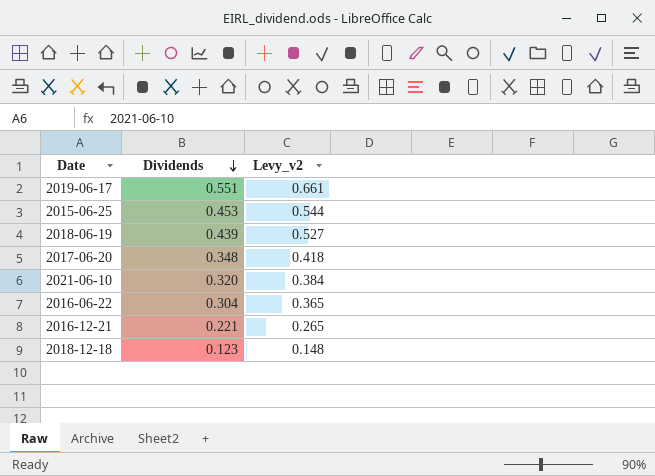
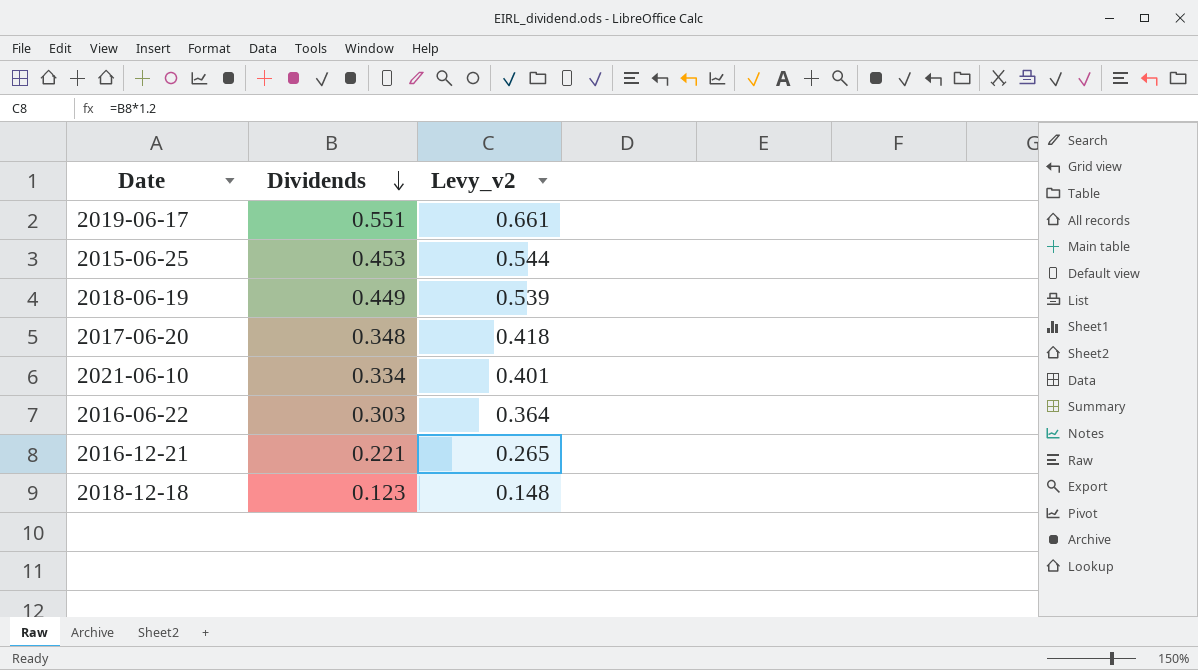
2018-06-19 | Dividends: 0.439 -> 0.449
2018-06-19 | Levy_v2: 0.527 -> 0.539
2021-06-10 | Dividends: 0.320 -> 0.334
2021-06-10 | Levy_v2: 0.384 -> 0.401
2016-06-22 | Dividends: 0.304 -> 0.303
2016-06-22 | Levy_v2: 0.365 -> 0.364

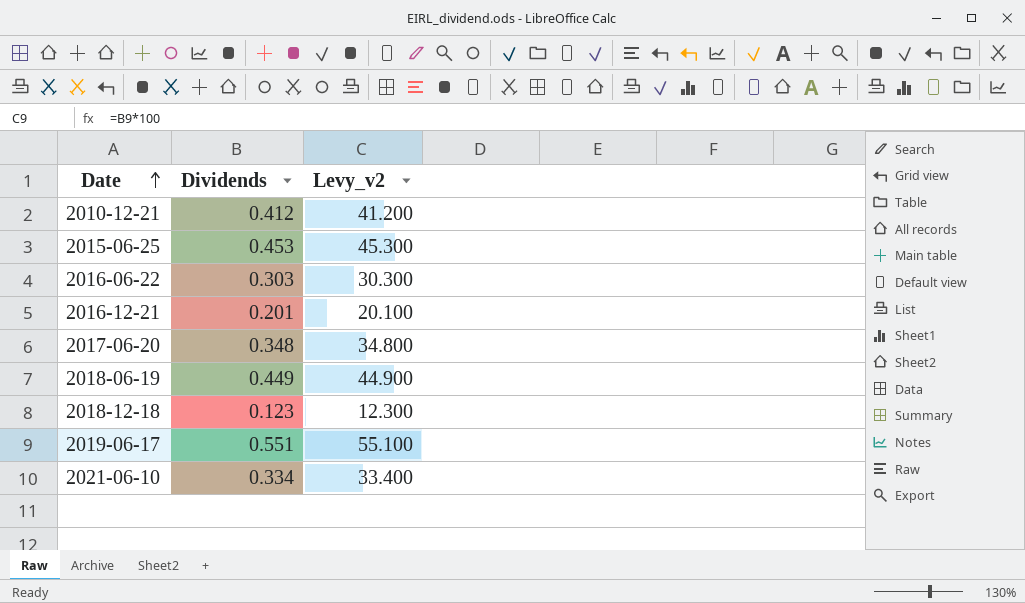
row order: Dividends descending -> Date ascending
column Levy_v2 | formula: [Dividends] * 1.2 -> [Dividends] * 100
row 2010-12-21: none -> 0.412 | 41.200
2016-12-21 | Dividends: 0.221 -> 0.201

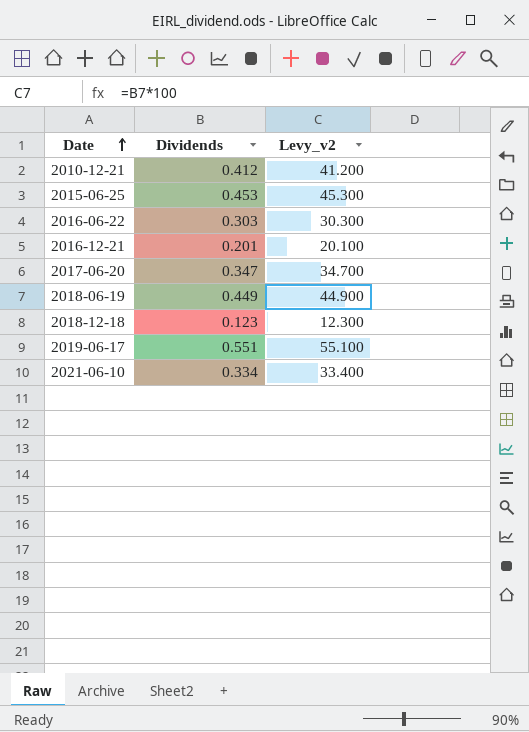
2017-06-20 | Dividends: 0.348 -> 0.347
2017-06-20 | Levy_v2: 34.800 -> 34.700

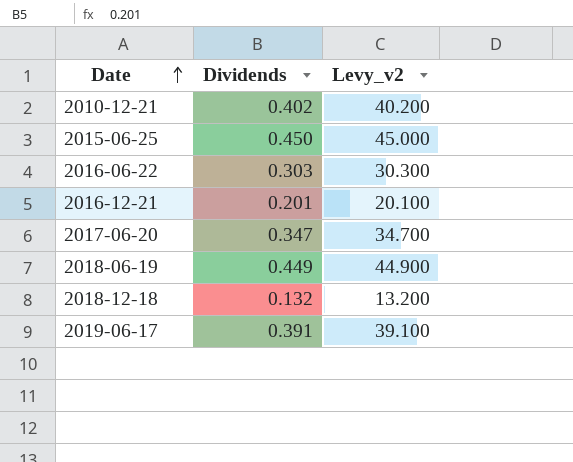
row 2021-06-10: 0.334 | 33.400 -> none
2010-12-21 | Dividends: 0.412 -> 0.402
2010-12-21 | Levy_v2: 41.200 -> 40.200
2015-06-25 | Dividends: 0.453 -> 0.450
2015-06-25 | Levy_v2: 45.300 -> 45.000
2018-12-18 | Dividends: 0.123 -> 0.132
2018-12-18 | Levy_v2: 12.300 -> 13.200
2019-06-17 | Dividends: 0.551 -> 0.391
2019-06-17 | Levy_v2: 55.100 -> 39.100

